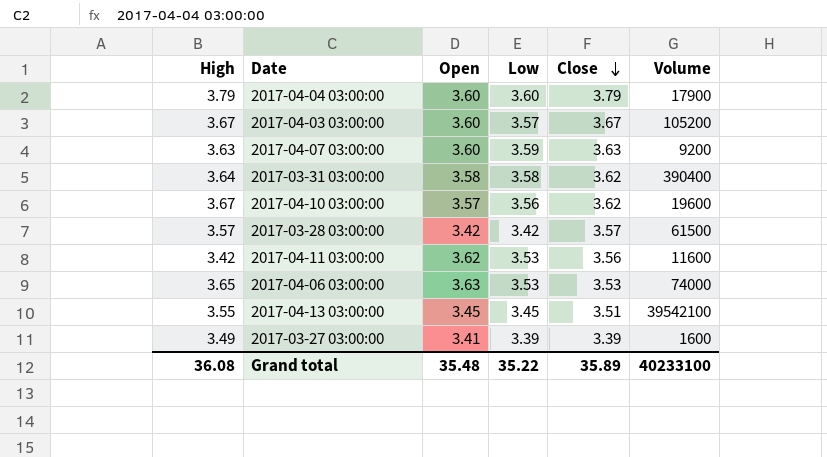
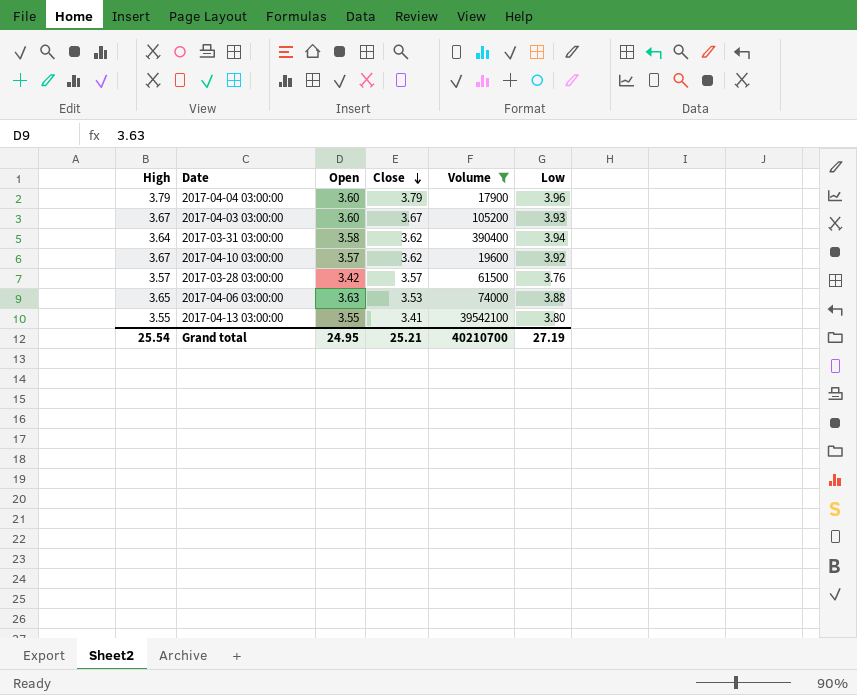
filter: none -> Volume >= 17900
column Low | position: 4 -> 6
2017-04-04 03:00:00 | Low: 3.60 -> 3.96
2017-04-03 03:00:00 | Low: 3.57 -> 3.93
2017-03-31 03:00:00 | Low: 3.58 -> 3.94
2017-04-10 03:00:00 | Low: 3.56 -> 3.92
2017-03-28 03:00:00 | Low: 3.42 -> 3.76
2017-04-06 03:00:00 | Low: 3.53 -> 3.88
2017-04-13 03:00:00 | Open: 3.45 -> 3.55
2017-04-13 03:00:00 | Close: 3.51 -> 3.41
2017-04-13 03:00:00 | Low: 3.45 -> 3.80
Grand total | High: 36.08 -> 25.54
Grand total | Open: 35.48 -> 24.95
Grand total | Close: 35.89 -> 25.21
Grand total | Volume: 40233100 -> 40210700
Grand total | Low: 35.22 -> 27.19

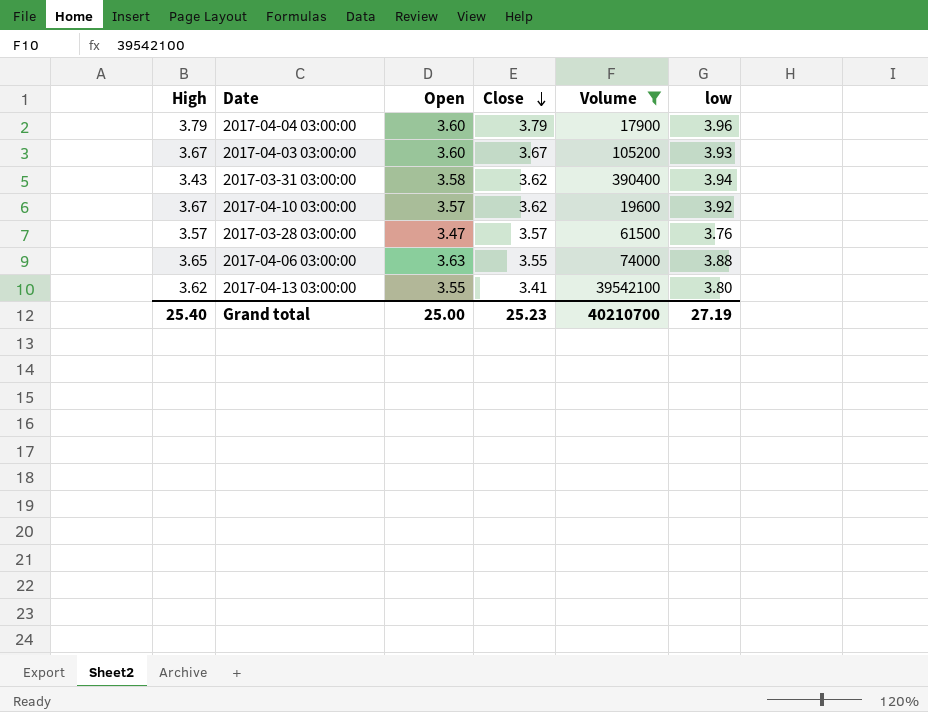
column name: Low -> low
2017-03-31 03:00:00 | High: 3.64 -> 3.43
2017-03-28 03:00:00 | Open: 3.42 -> 3.47
2017-04-06 03:00:00 | Close: 3.53 -> 3.55
2017-04-13 03:00:00 | High: 3.55 -> 3.62
Grand total | High: 25.54 -> 25.40
Grand total | Open: 24.95 -> 25.00
Grand total | Close: 25.21 -> 25.23

